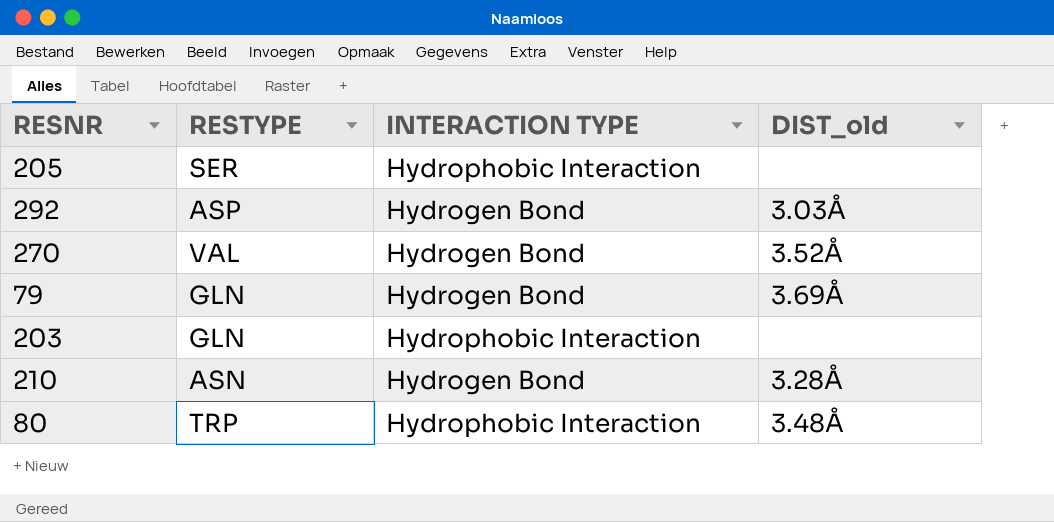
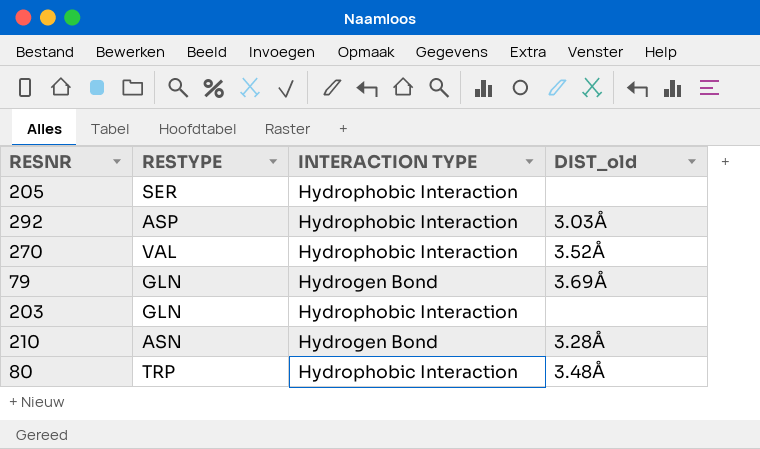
292 | INTERACTION TYPE: Hydrogen Bond -> Hydrophobic Interaction
270 | INTERACTION TYPE: Hydrogen Bond -> Hydrophobic Interaction

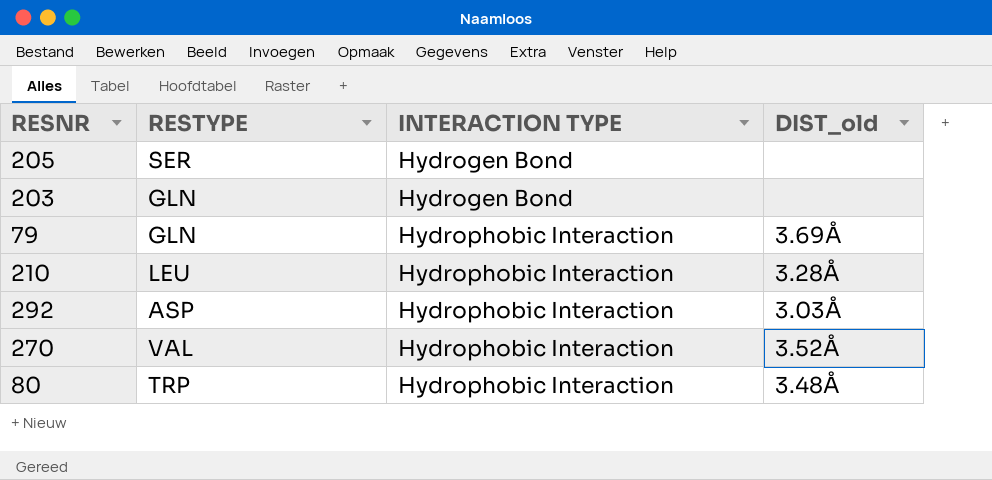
row order: none -> INTERACTION TYPE ascending
205 | INTERACTION TYPE: Hydrophobic Interaction -> Hydrogen Bond
203 | INTERACTION TYPE: Hydrophobic Interaction -> Hydrogen Bond
79 | INTERACTION TYPE: Hydrogen Bond -> Hydrophobic Interaction
210 | RESTYPE: ASN -> LEU
210 | INTERACTION TYPE: Hydrogen Bond -> Hydrophobic Interaction

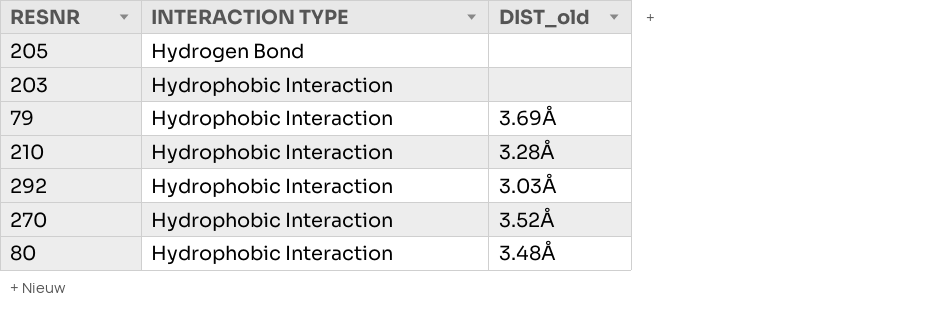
column RESTYPE | position: 2 -> none
203 | INTERACTION TYPE: Hydrogen Bond -> Hydrophobic Interaction

